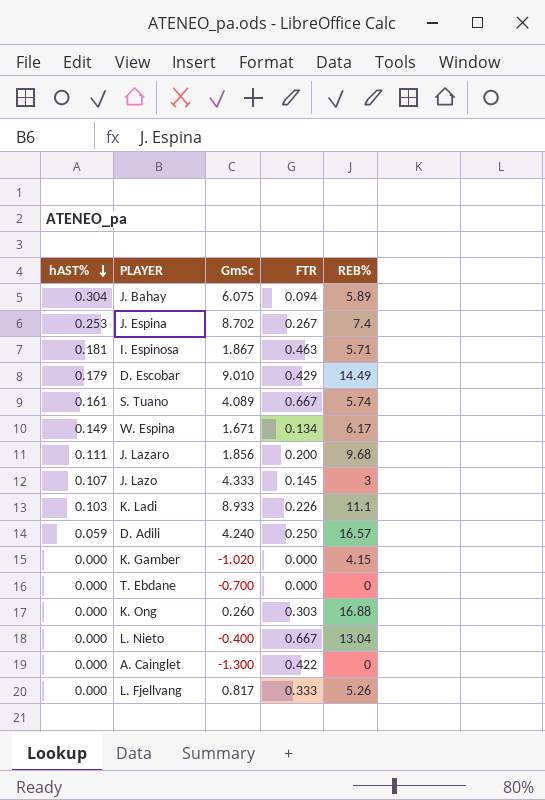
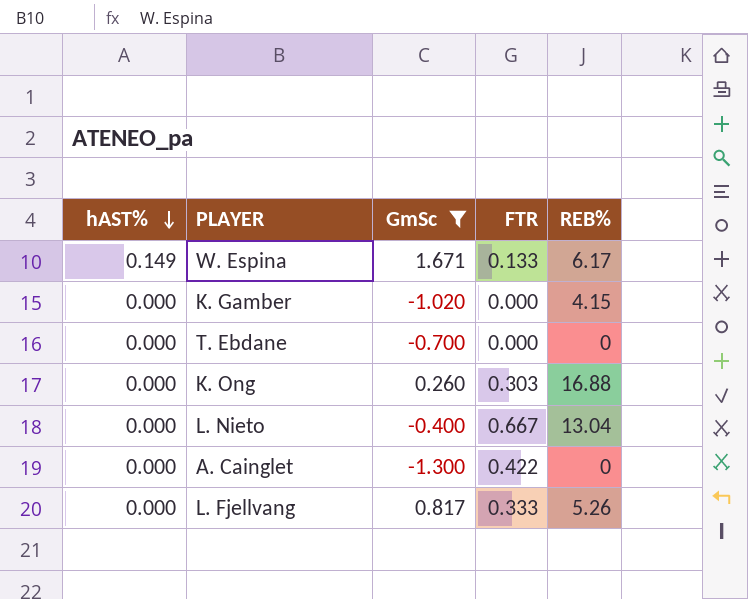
filter: none -> GmSc <= 1.671
W. Espina | FTR: 0.134 -> 0.133

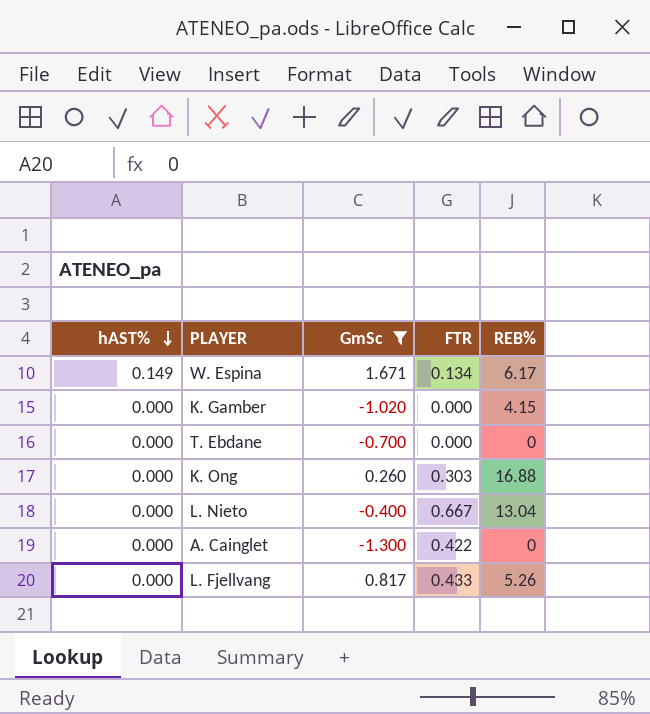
W. Espina | FTR: 0.133 -> 0.134
L. Fjellvang | FTR: 0.333 -> 0.433

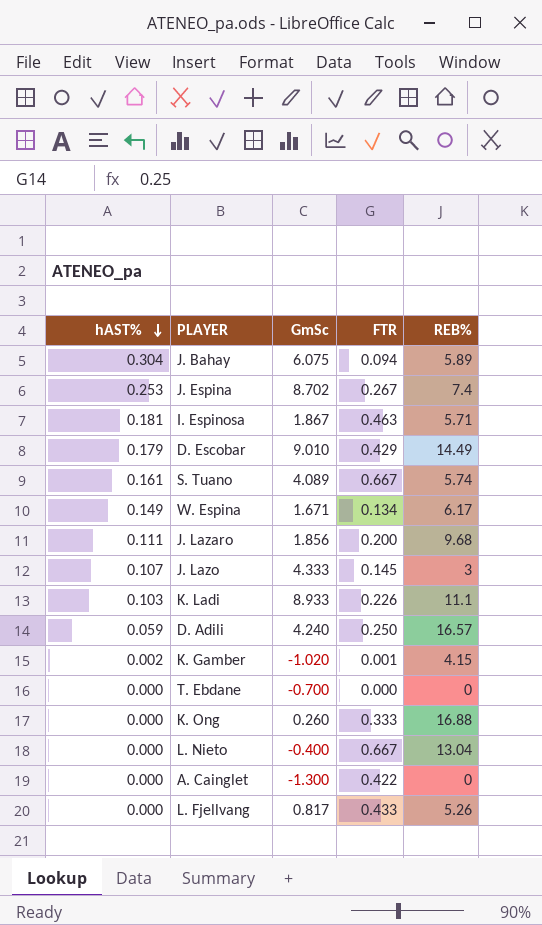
filter: GmSc <= 1.671 -> none
K. Gamber | hAST%: 0.000 -> 0.002
K. Gamber | FTR: 0.000 -> 0.001
K. Ong | FTR: 0.303 -> 0.333

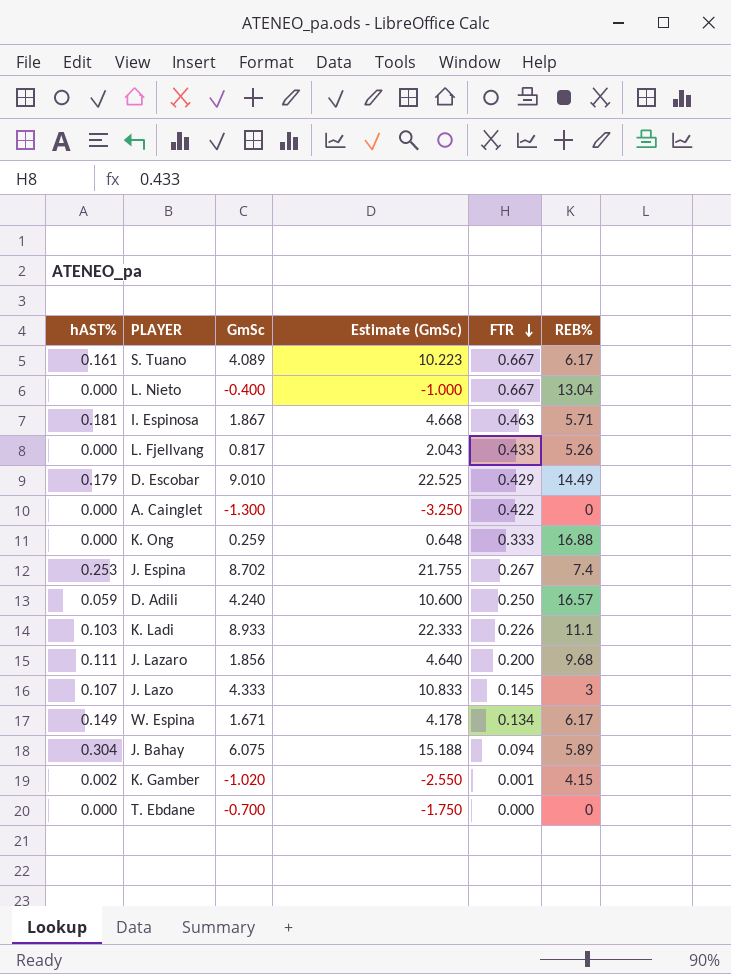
row order: hAST% descending -> FTR descending
column Estimate (GmSc) | formula: none -> [GmSc] * 2.5
S. Tuano | REB%: 5.74 -> 6.17
K. Ong | GmSc: 0.260 -> 0.259

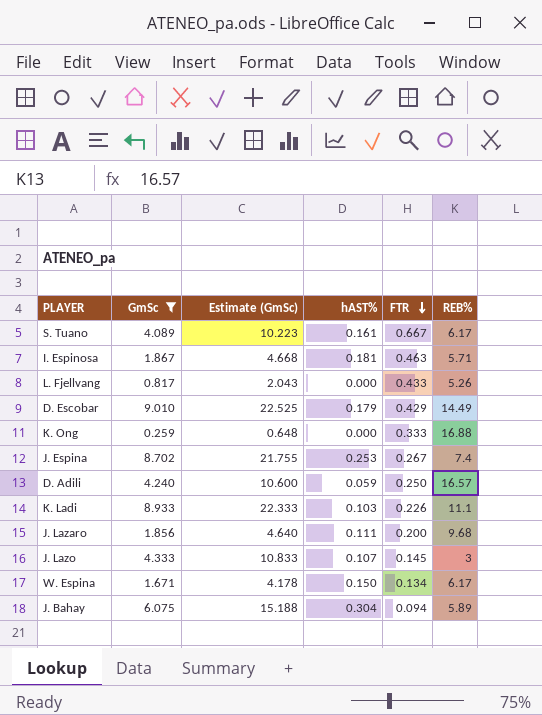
filter: none -> GmSc >= 0.259
column hAST% | position: 1 -> 4
W. Espina | hAST%: 0.149 -> 0.150

